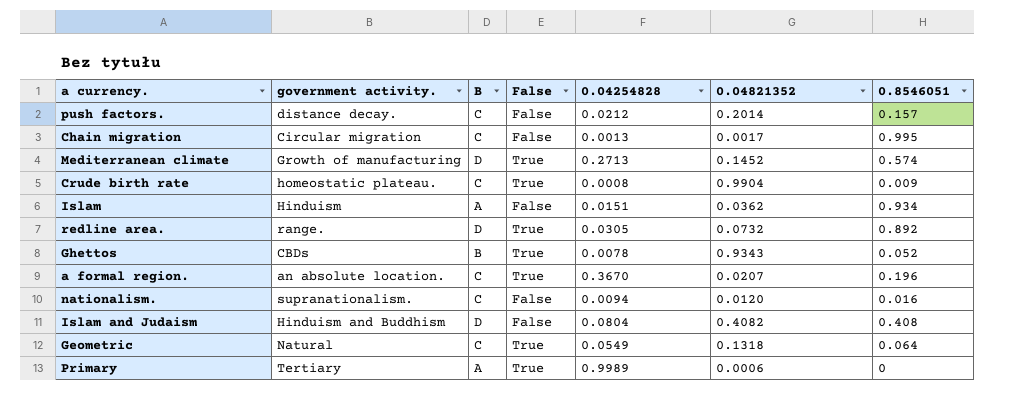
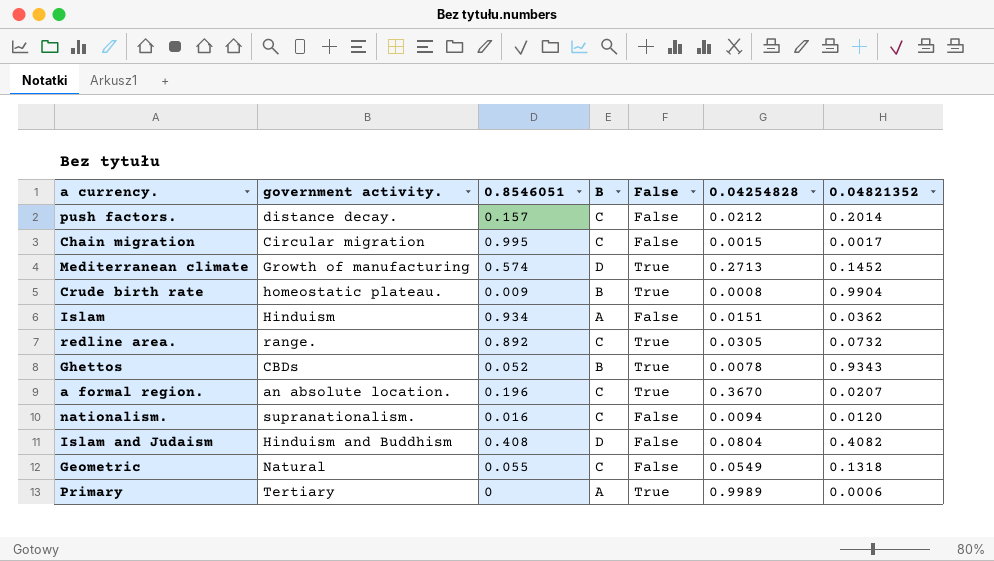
column 0.8546051 | position: 7 -> 3
Chain migration | 0.04254828: 0.0013 -> 0.0015
Crude birth rate | B: C -> B
redline area. | B: D -> C
Geometric | 0.8546051: 0.064 -> 0.055
Geometric | False: True -> False

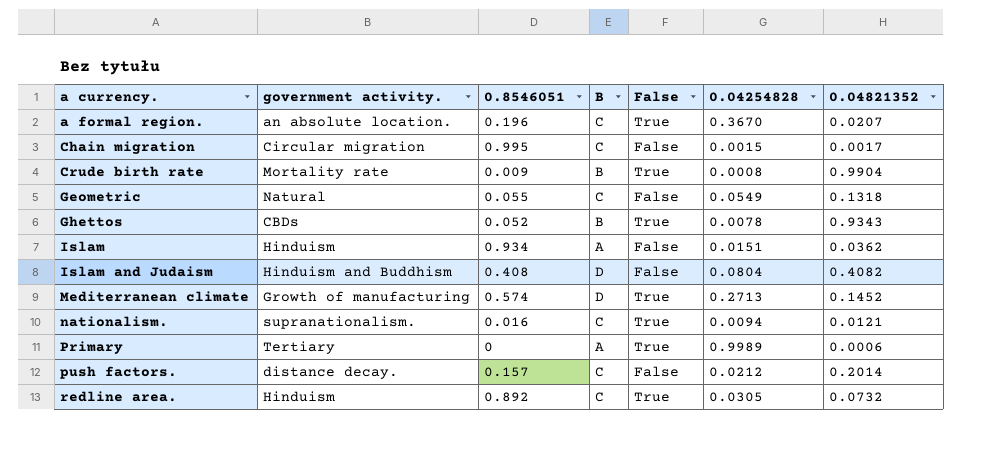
row order: none -> a currency. ascending
Crude birth rate | government activity.: homeostatic plateau. -> Mortality rate
nationalism. | False: False -> True
nationalism. | 0.04821352: 0.0120 -> 0.0121
redline area. | government activity.: range. -> Hinduism

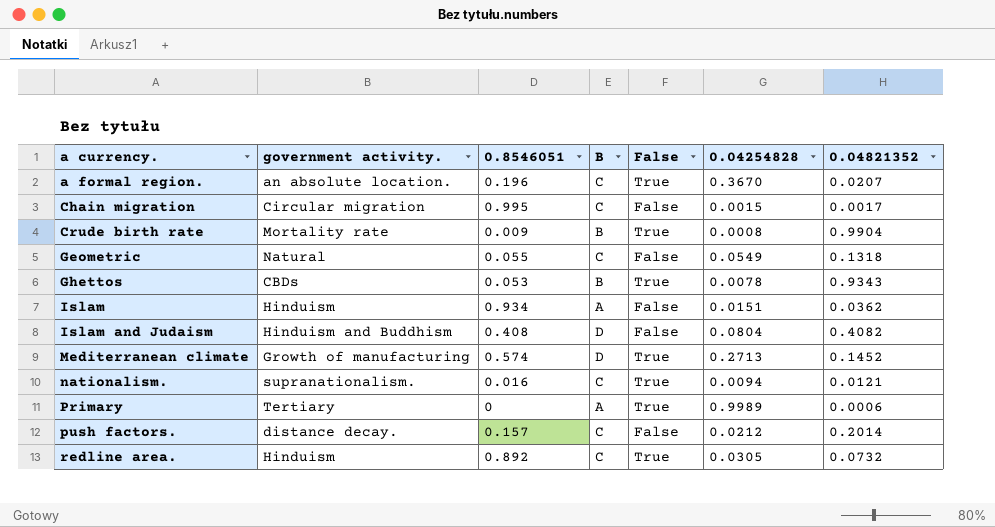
Ghettos | 0.8546051: 0.052 -> 0.053

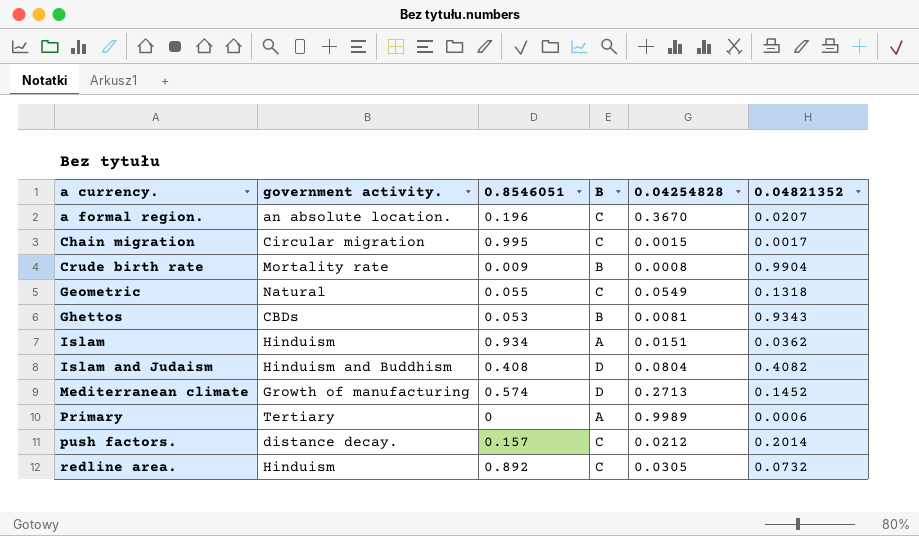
column False | position: 5 -> none
row nationalism.: supranationalism. | 0.016 | C | True | 0.0094 | 0.0121 -> none
Ghettos | 0.04254828: 0.0078 -> 0.0081

